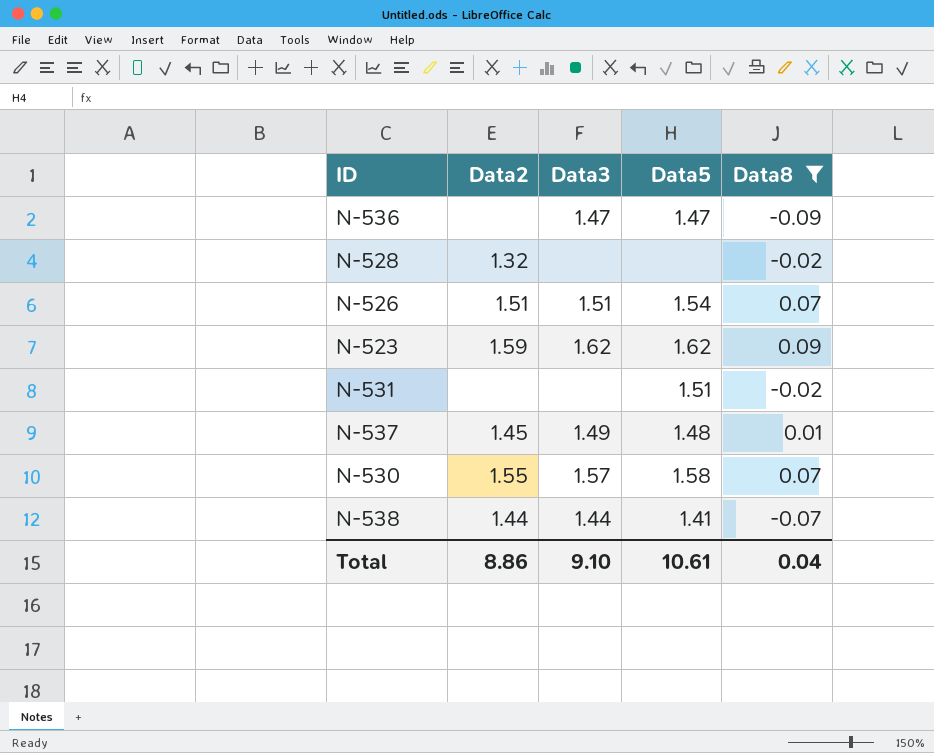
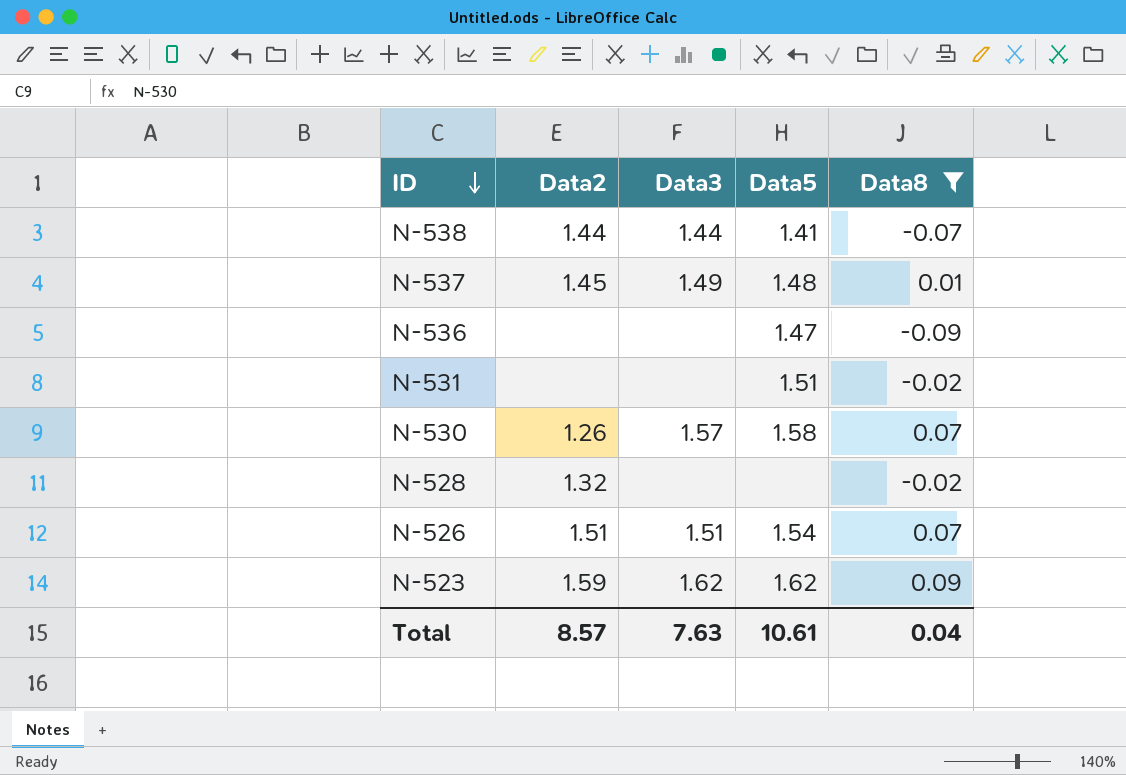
row order: none -> ID descending
N-536 | Data3: 1.47 -> none
N-530 | Data2: 1.55 -> 1.26
Total | Data2: 8.86 -> 8.57
Total | Data3: 9.10 -> 7.63

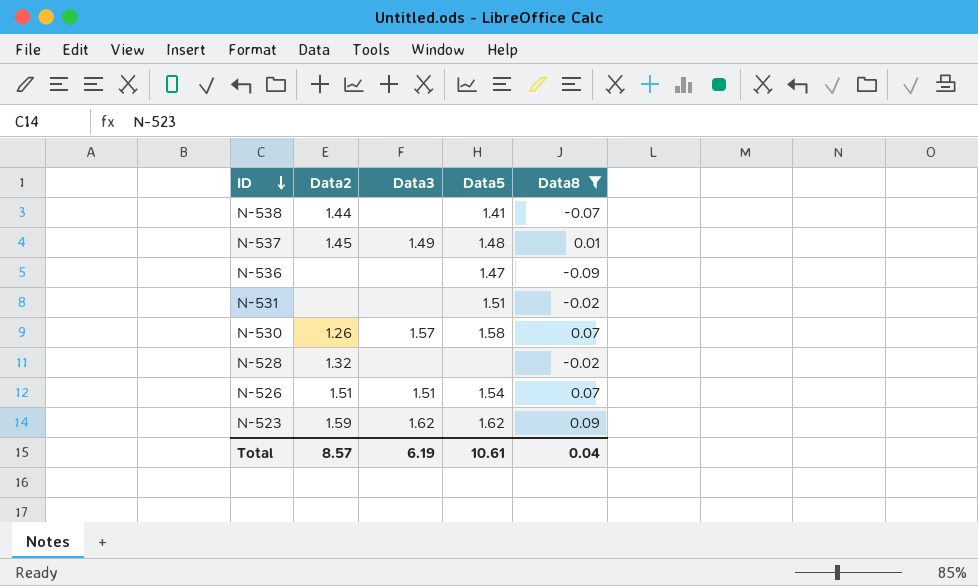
N-538 | Data3: 1.44 -> none
Total | Data3: 7.63 -> 6.19

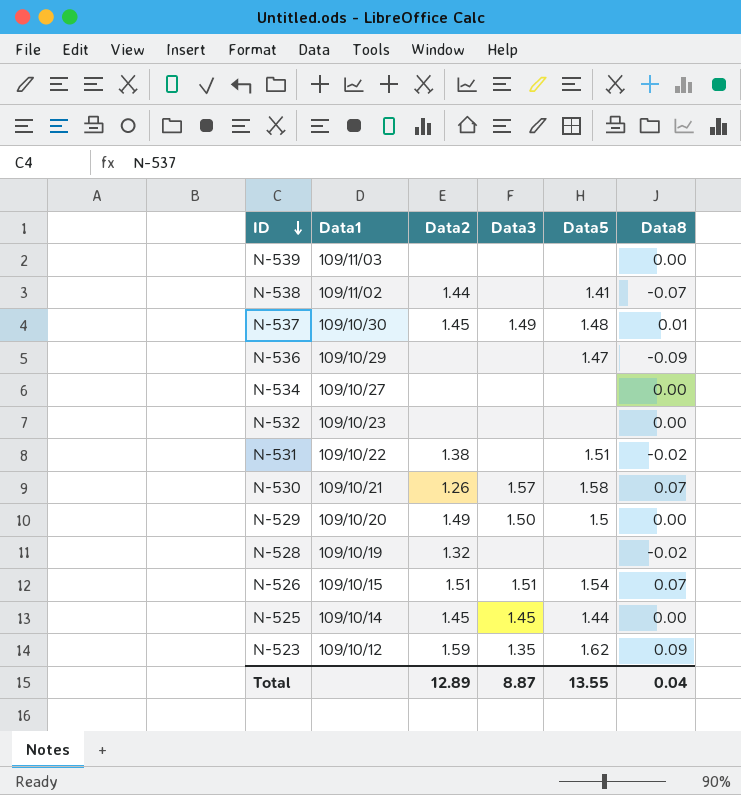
filter: Data8 != 0.00 -> none
column Data1 | position: none -> 2
N-531 | Data2: none -> 1.38
N-523 | Data3: 1.62 -> 1.35
Total | Data2: 8.57 -> 12.89
Total | Data3: 6.19 -> 8.87
Total | Data5: 10.61 -> 13.55

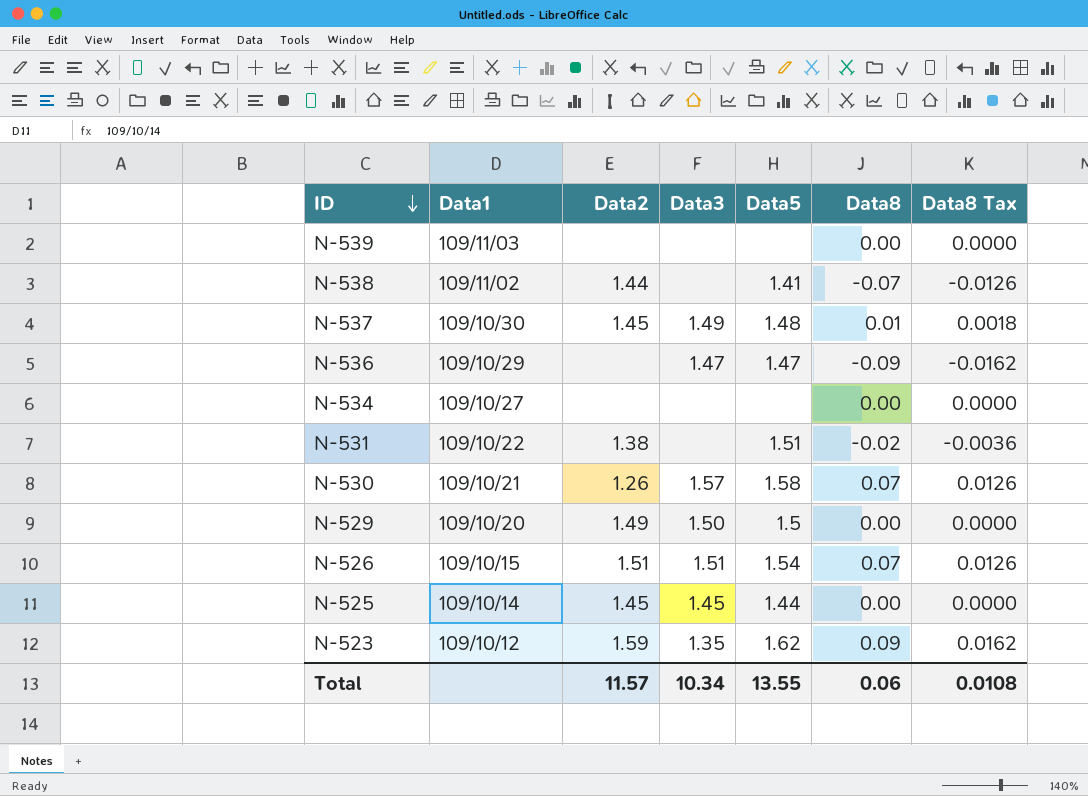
column Data8 Tax | formula: none -> [Data8] * 0.18
row N-532: 109/10/23 | none | none | none | 0.00 -> none
row N-528: 109/10/19 | 1.32 | none | none | -0.02 -> none
N-536 | Data3: none -> 1.47
Total | Data2: 12.89 -> 11.57
Total | Data3: 8.87 -> 10.34
Total | Data8: 0.04 -> 0.06

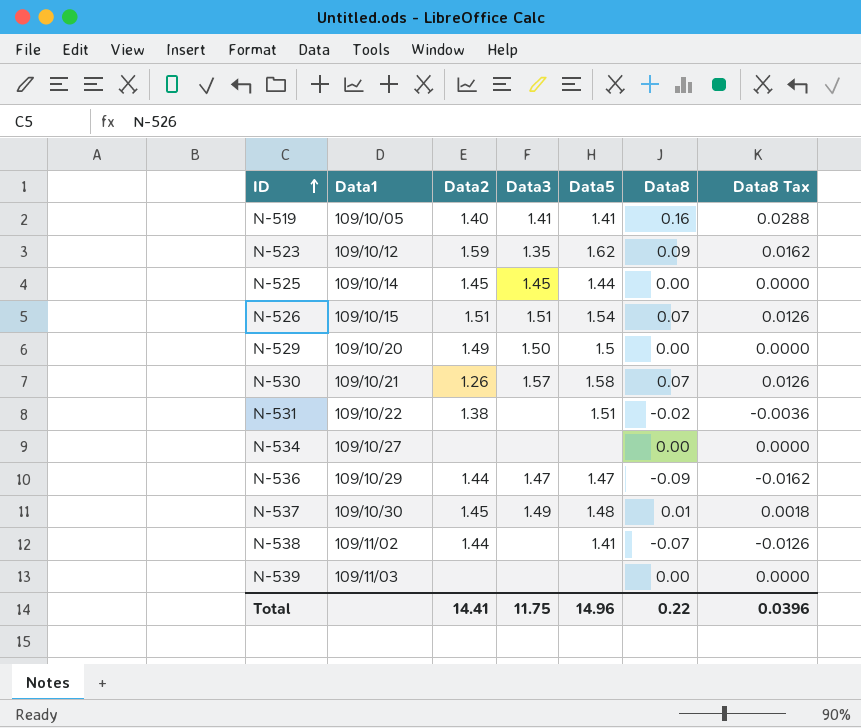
row order: ID descending -> ID ascending
row N-519: none -> 109/10/05 | 1.40 | 1.41 | 1.41 | 0.16 | 0.0288
N-536 | Data2: none -> 1.44
Total | Data2: 11.57 -> 14.41
Total | Data3: 10.34 -> 11.75
Total | Data5: 13.55 -> 14.96
Total | Data8: 0.06 -> 0.22
Total | Data8 Tax: 0.0108 -> 0.0396

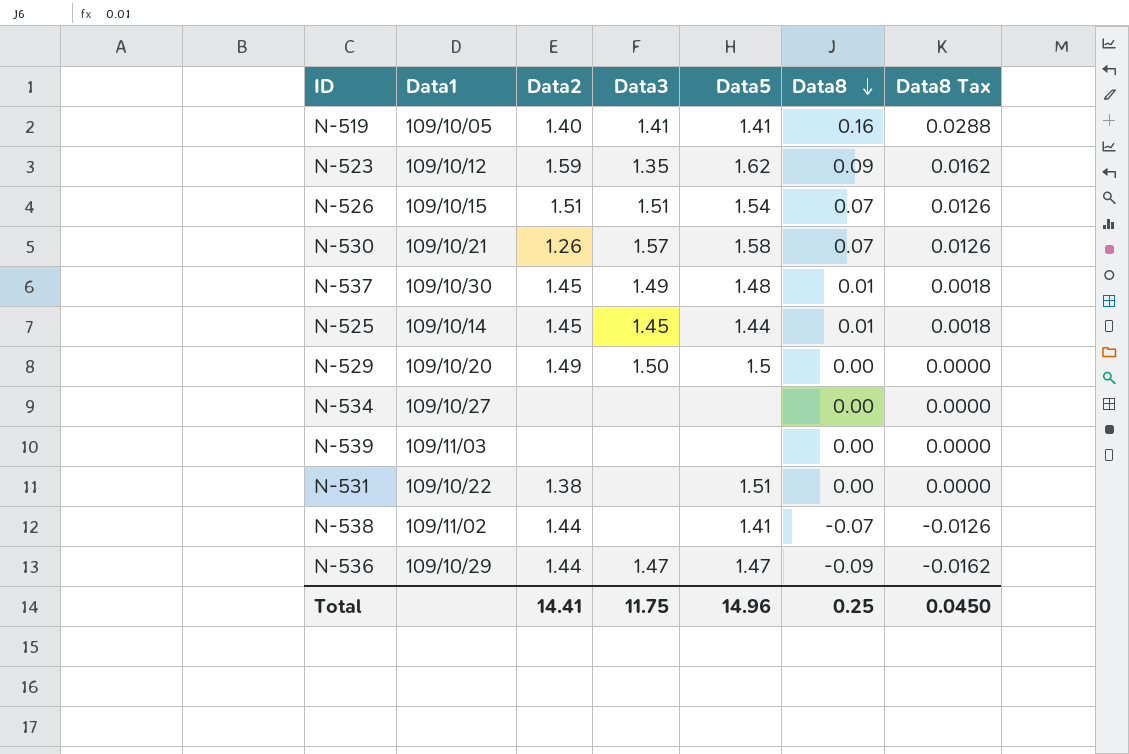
row order: ID ascending -> Data8 descending
N-525 | Data8: 0.00 -> 0.01
N-525 | Data8 Tax: 0.0000 -> 0.0018
N-531 | Data8: -0.02 -> 0.00
N-531 | Data8 Tax: -0.0036 -> 0.0000
Total | Data8: 0.22 -> 0.25
Total | Data8 Tax: 0.0396 -> 0.0450

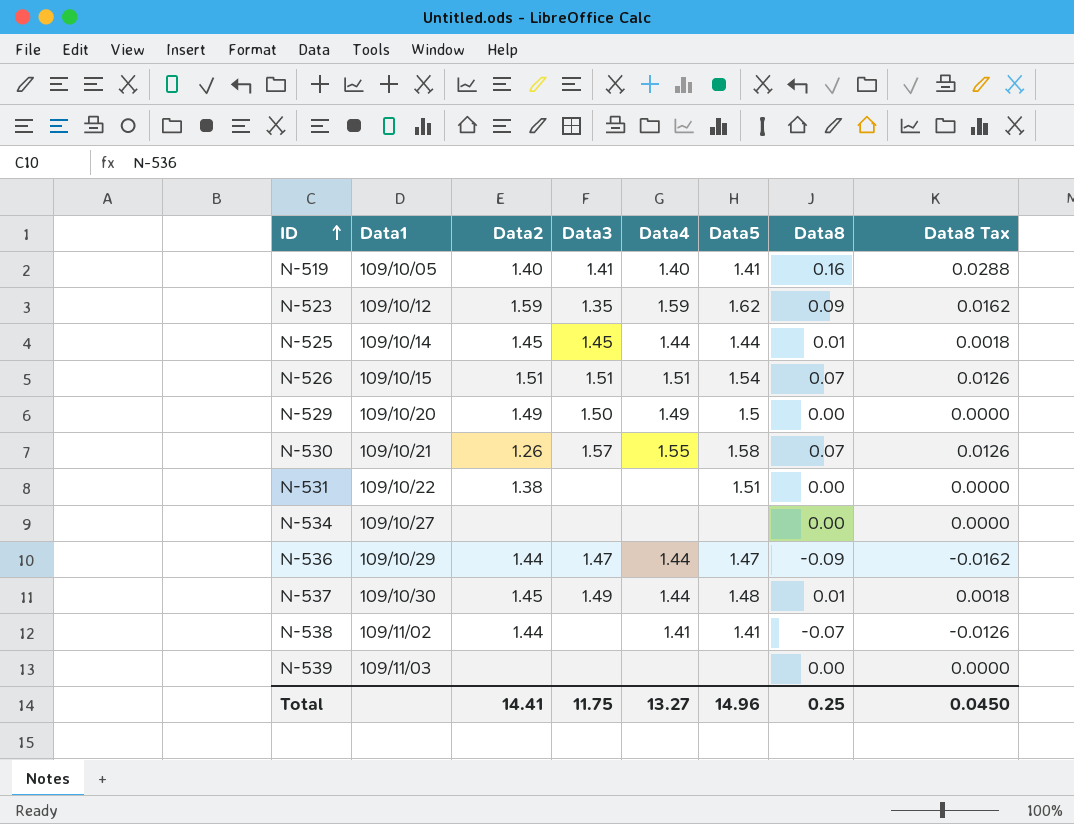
row order: Data8 descending -> ID ascending
column Data4 | position: none -> 5

